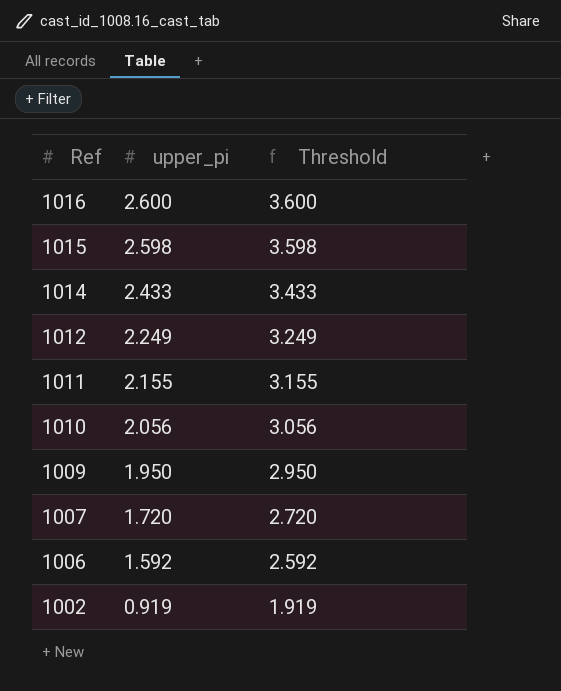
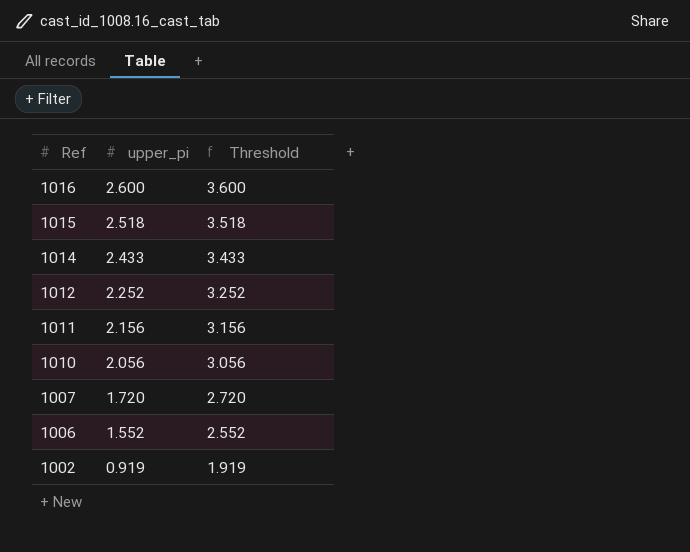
row 1009: 1.950 | 2.950 -> none
1015 | upper_pi: 2.598 -> 2.518
1015 | Threshold: 3.598 -> 3.518
1012 | upper_pi: 2.249 -> 2.252
1012 | Threshold: 3.249 -> 3.252
1011 | upper_pi: 2.155 -> 2.156
1011 | Threshold: 3.155 -> 3.156
1006 | upper_pi: 1.592 -> 1.552
1006 | Threshold: 2.592 -> 2.552

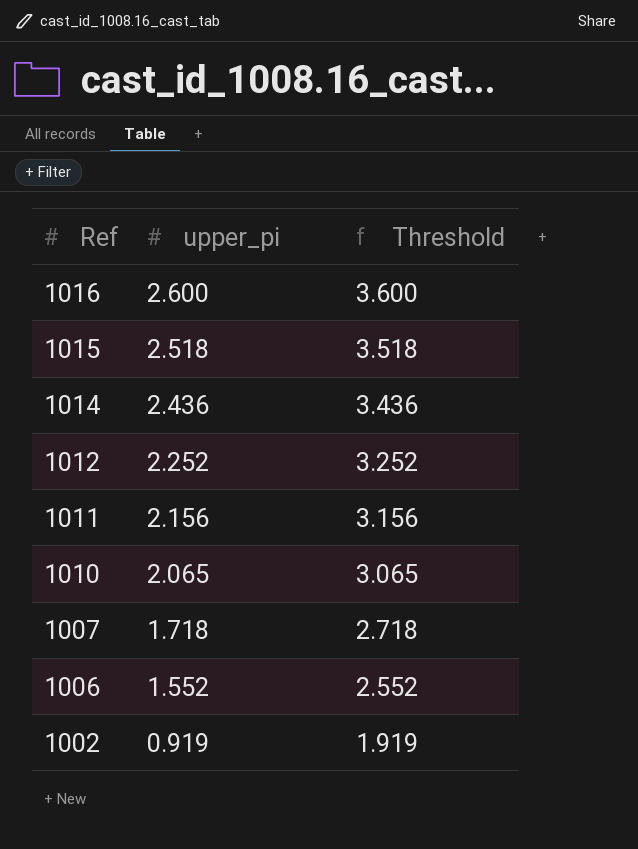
1014 | upper_pi: 2.433 -> 2.436
1014 | Threshold: 3.433 -> 3.436
1010 | upper_pi: 2.056 -> 2.065
1010 | Threshold: 3.056 -> 3.065
1007 | upper_pi: 1.720 -> 1.718
1007 | Threshold: 2.720 -> 2.718

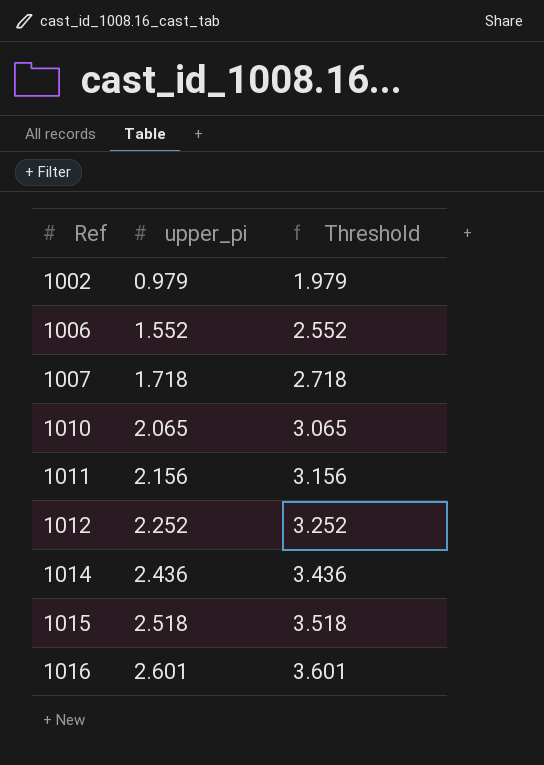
row order: Ref descending -> Ref ascending
1002 | upper_pi: 0.919 -> 0.979
1002 | Threshold: 1.919 -> 1.979
1016 | upper_pi: 2.600 -> 2.601
1016 | Threshold: 3.600 -> 3.601

